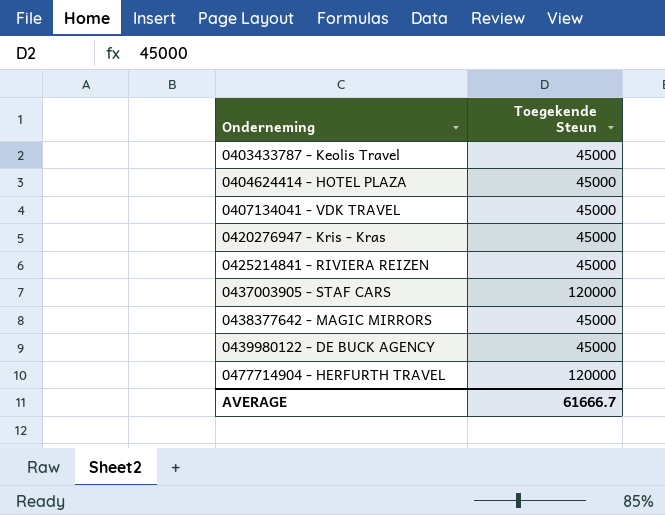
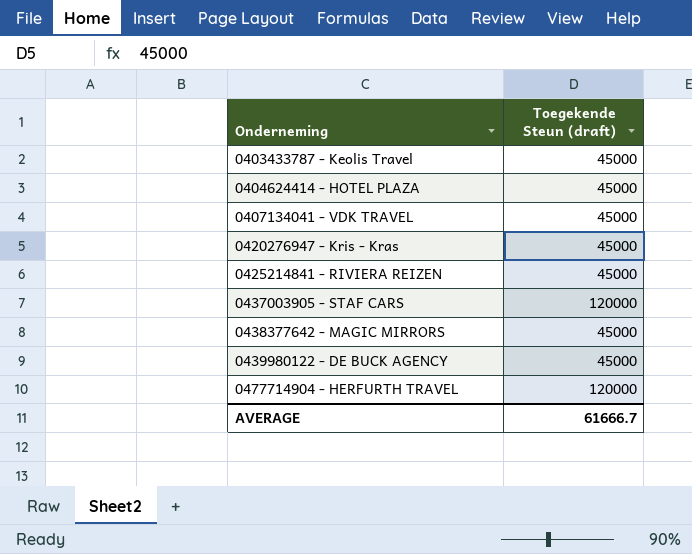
column name: Toegekende Steun -> Toegekende Steun (draft)

